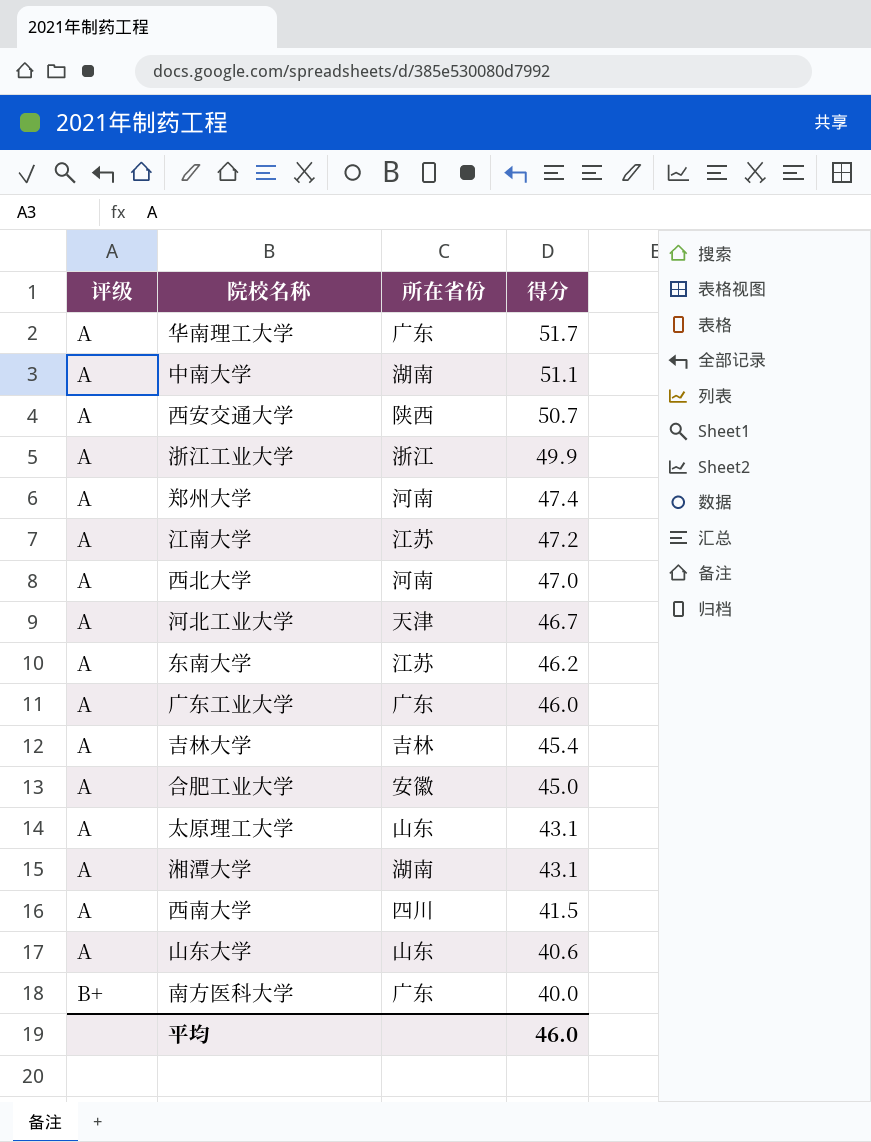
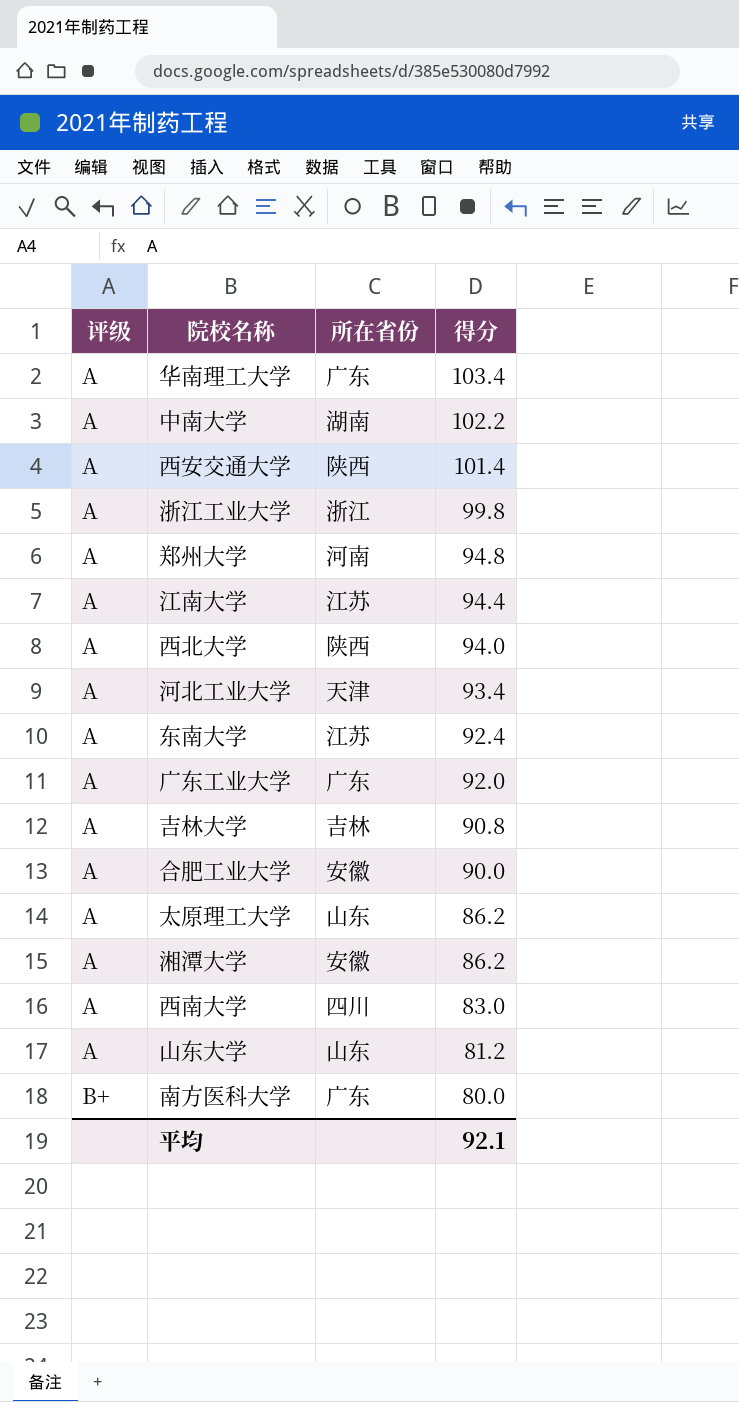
华南理工大学 | 得分: 51.7 -> 103.4
中南大学 | 得分: 51.1 -> 102.2
西安交通大学 | 得分: 50.7 -> 101.4
浙江工业大学 | 得分: 49.9 -> 99.8
郑州大学 | 得分: 47.4 -> 94.8
江南大学 | 得分: 47.2 -> 94.4
西北大学 | 所在省份: 河南 -> 陕西
西北大学 | 得分: 47.0 -> 94.0
河北工业大学 | 得分: 46.7 -> 93.4
东南大学 | 得分: 46.2 -> 92.4
广东工业大学 | 得分: 46.0 -> 92.0
吉林大学 | 得分: 45.4 -> 90.8
合肥工业大学 | 得分: 45.0 -> 90.0
太原理工大学 | 得分: 43.1 -> 86.2
湘潭大学 | 所在省份: 湖南 -> 安徽
湘潭大学 | 得分: 43.1 -> 86.2
西南大学 | 得分: 41.5 -> 83.0
山东大学 | 得分: 40.6 -> 81.2
南方医科大学 | 得分: 40.0 -> 80.0
平均 | 得分: 46.0 -> 92.1

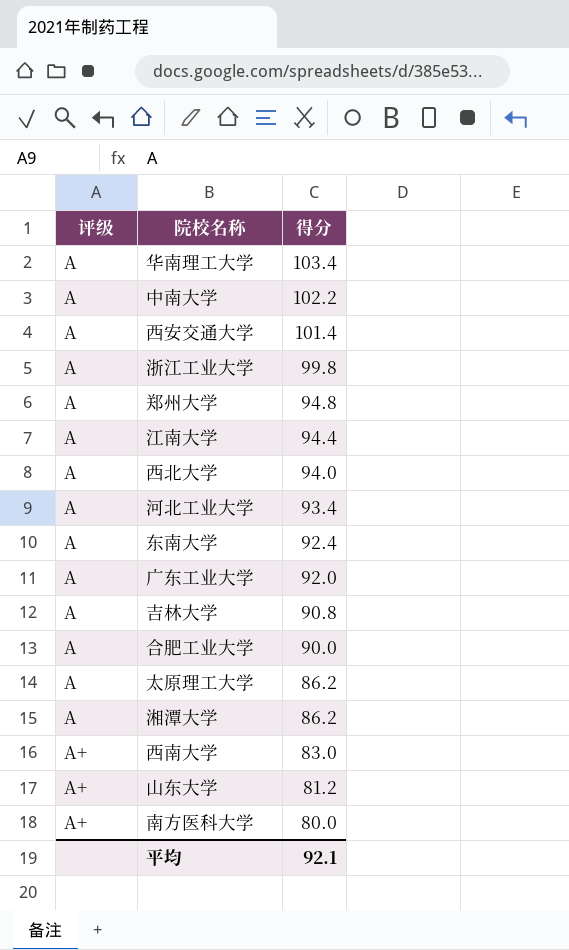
column 所在省份 | position: 3 -> none
西南大学 | 评级: A -> A+
山东大学 | 评级: A -> A+
南方医科大学 | 评级: B+ -> A+

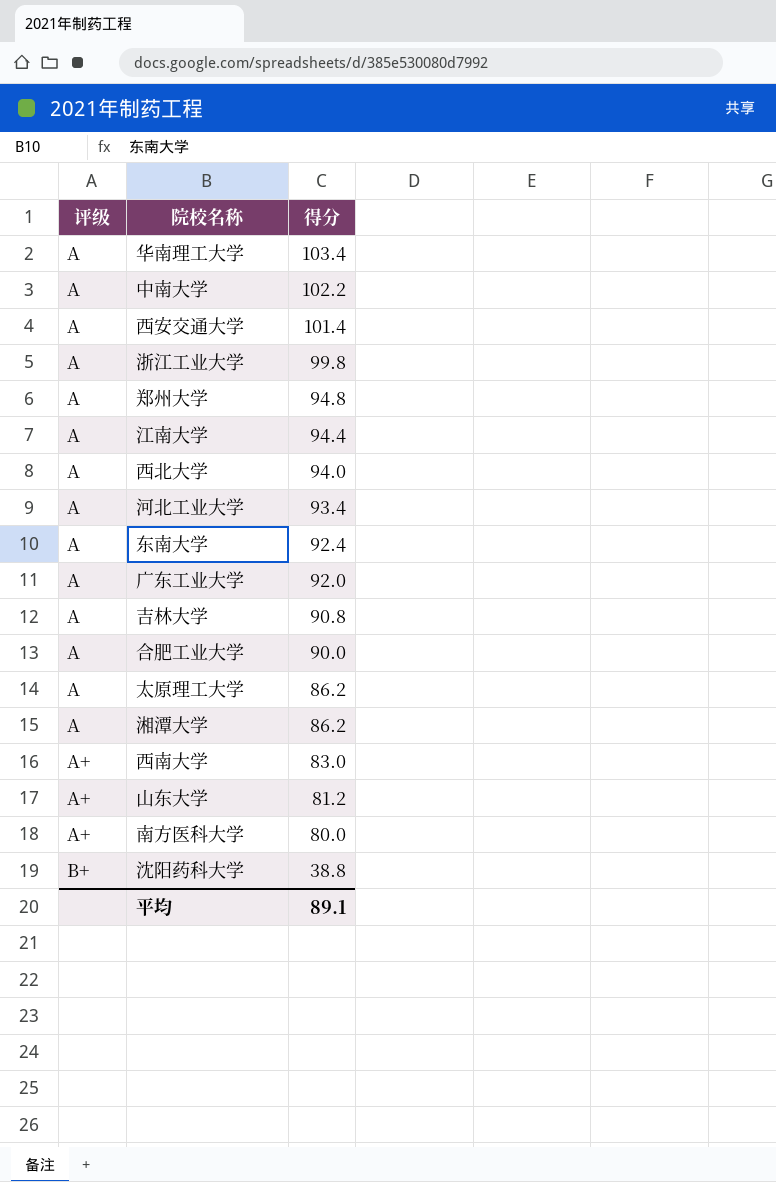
row 沈阳药科大学: none -> B+ | 38.8
平均 | 得分: 92.1 -> 89.1

